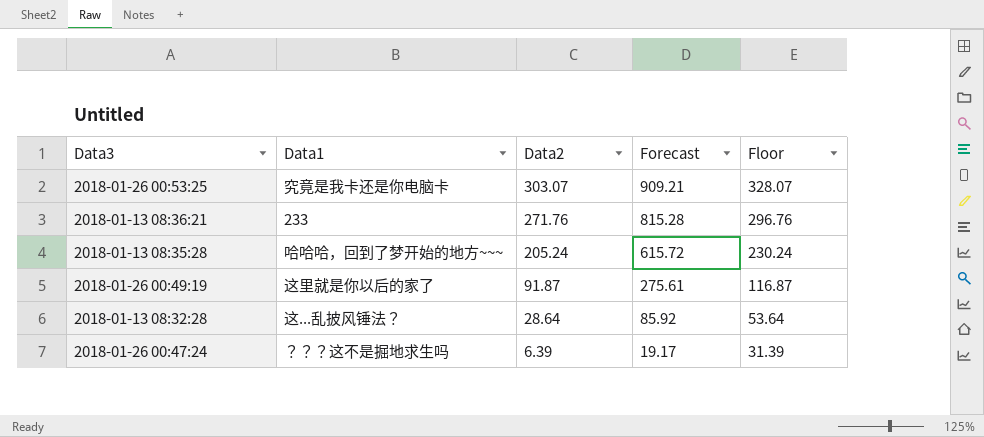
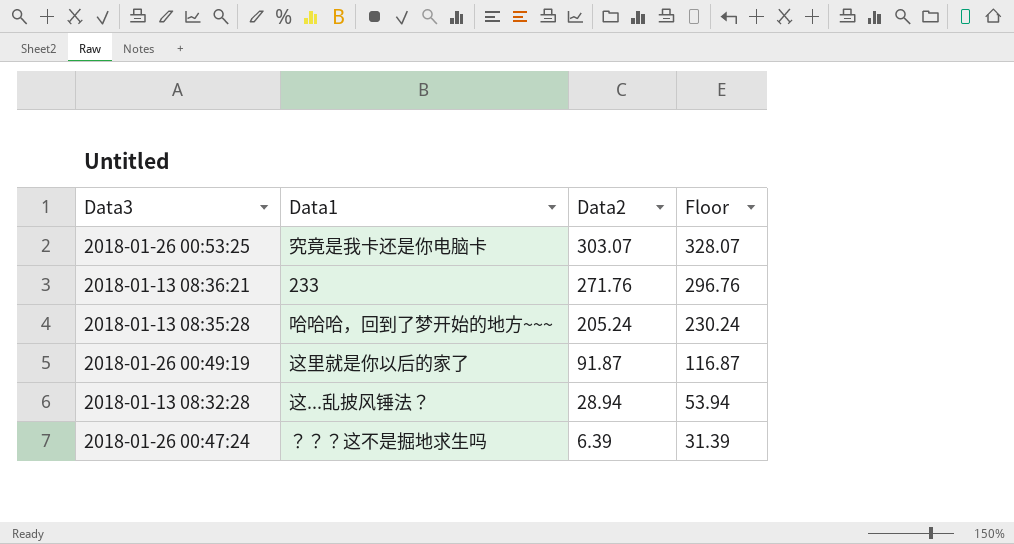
column Forecast | formula: [Data2] * 3 -> none
2018-01-13 08:32:28 | Data2: 28.64 -> 28.94
2018-01-13 08:32:28 | Floor: 53.64 -> 53.94

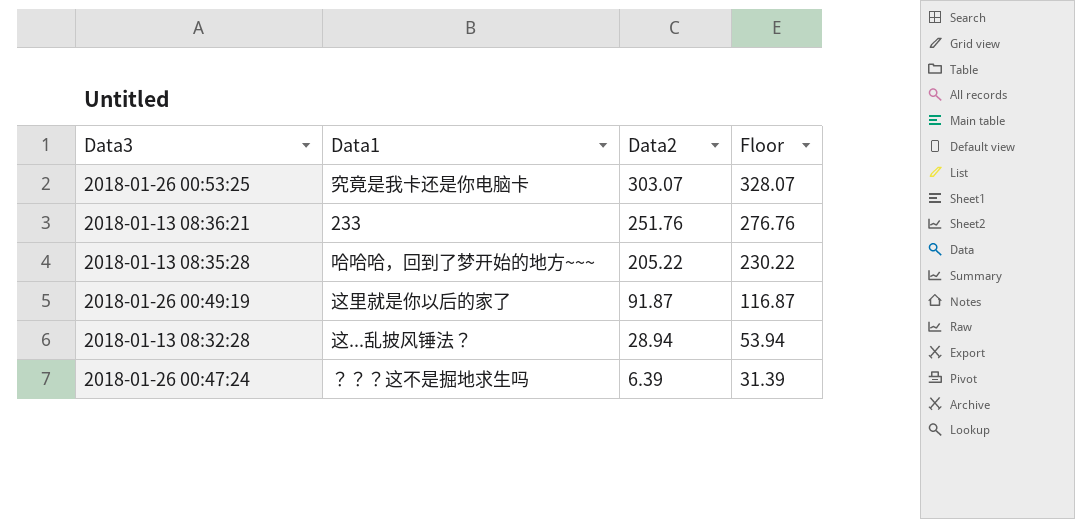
2018-01-13 08:36:21 | Data2: 271.76 -> 251.76
2018-01-13 08:36:21 | Floor: 296.76 -> 276.76
2018-01-13 08:35:28 | Data2: 205.24 -> 205.22
2018-01-13 08:35:28 | Floor: 230.24 -> 230.22

